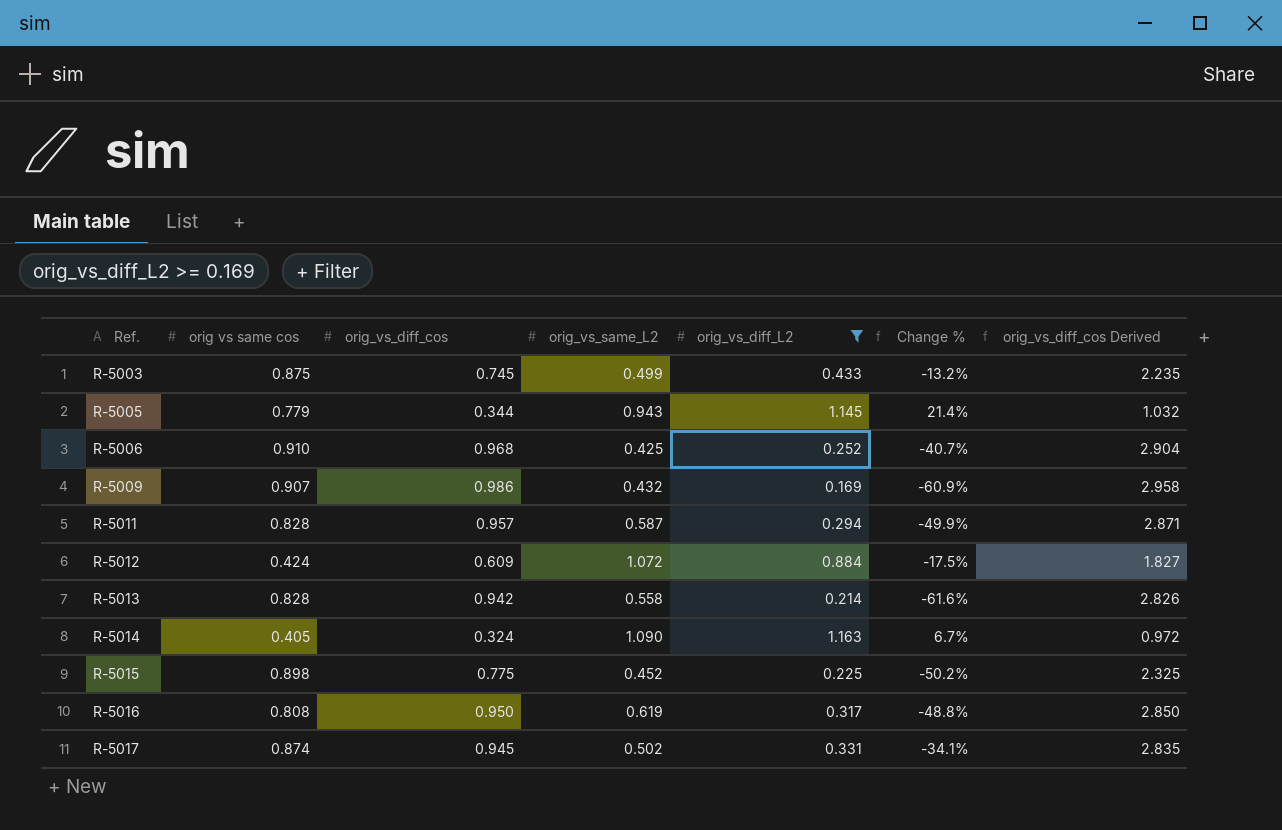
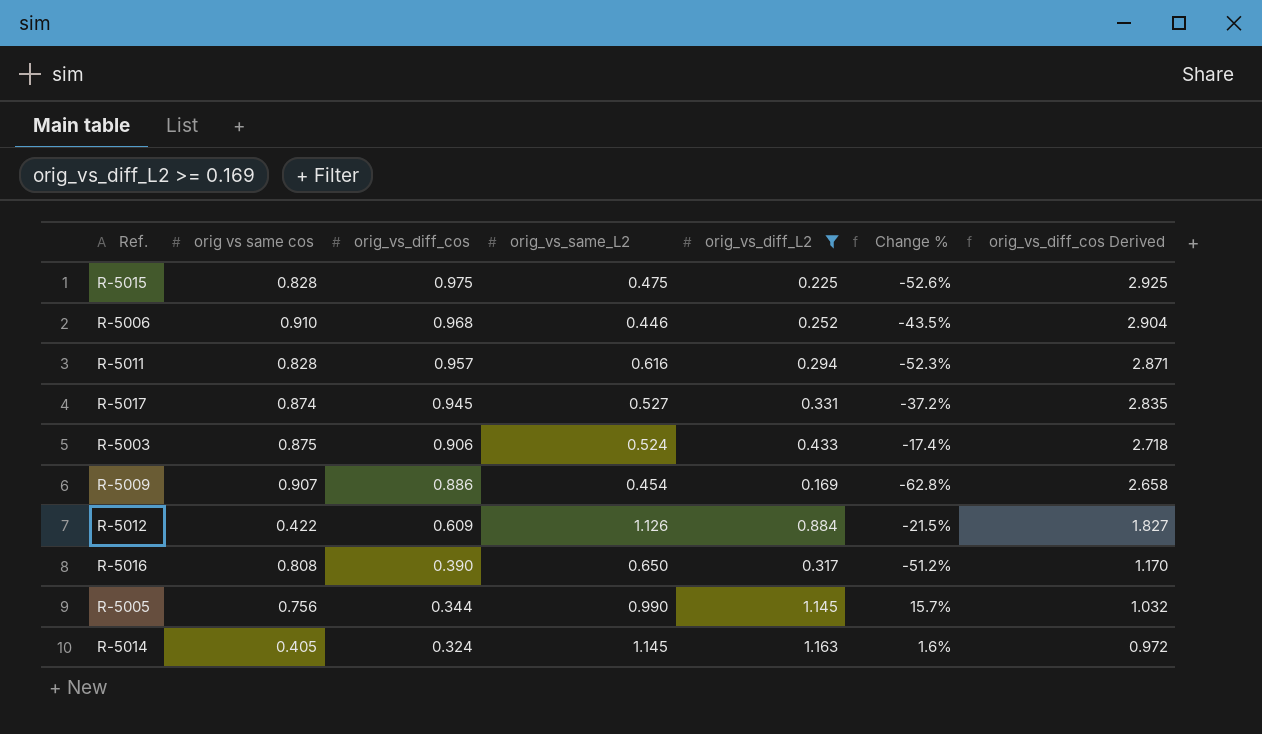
row order: Ref. ascending -> orig_vs_diff_cos descending
row R-5013: 0.828 | 0.942 | 0.558 | 0.214 | -61.6% | 2.826 -> none
R-5015 | orig vs same cos: 0.898 -> 0.828
R-5015 | orig_vs_diff_cos: 0.775 -> 0.975
R-5015 | orig_vs_same_L2: 0.452 -> 0.475
R-5015 | Change %: -50.2% -> -52.6%
R-5015 | orig_vs_diff_cos Derived: 2.325 -> 2.925
R-5006 | orig_vs_same_L2: 0.425 -> 0.446
R-5006 | Change %: -40.7% -> -43.5%
R-5011 | orig_vs_same_L2: 0.587 -> 0.616
R-5011 | Change %: -49.9% -> -52.3%
R-5017 | orig_vs_same_L2: 0.502 -> 0.527
R-5017 | Change %: -34.1% -> -37.2%
R-5003 | orig_vs_diff_cos: 0.745 -> 0.906
R-5003 | orig_vs_same_L2: 0.499 -> 0.524
R-5003 | Change %: -13.2% -> -17.4%
R-5003 | orig_vs_diff_cos Derived: 2.235 -> 2.718
R-5009 | orig_vs_diff_cos: 0.986 -> 0.886
R-5009 | orig_vs_same_L2: 0.432 -> 0.454
R-5009 | Change %: -60.9% -> -62.8%
R-5009 | orig_vs_diff_cos Derived: 2.958 -> 2.658
R-5012 | orig vs same cos: 0.424 -> 0.422
R-5012 | orig_vs_same_L2: 1.072 -> 1.126
R-5012 | Change %: -17.5% -> -21.5%
R-5016 | orig_vs_diff_cos: 0.950 -> 0.390
R-5016 | orig_vs_same_L2: 0.619 -> 0.650
R-5016 | Change %: -48.8% -> -51.2%
R-5016 | orig_vs_diff_cos Derived: 2.850 -> 1.170
R-5005 | orig vs same cos: 0.779 -> 0.756
R-5005 | orig_vs_same_L2: 0.943 -> 0.990
R-5005 | Change %: 21.4% -> 15.7%
R-5014 | orig_vs_same_L2: 1.090 -> 1.145
R-5014 | Change %: 6.7% -> 1.6%

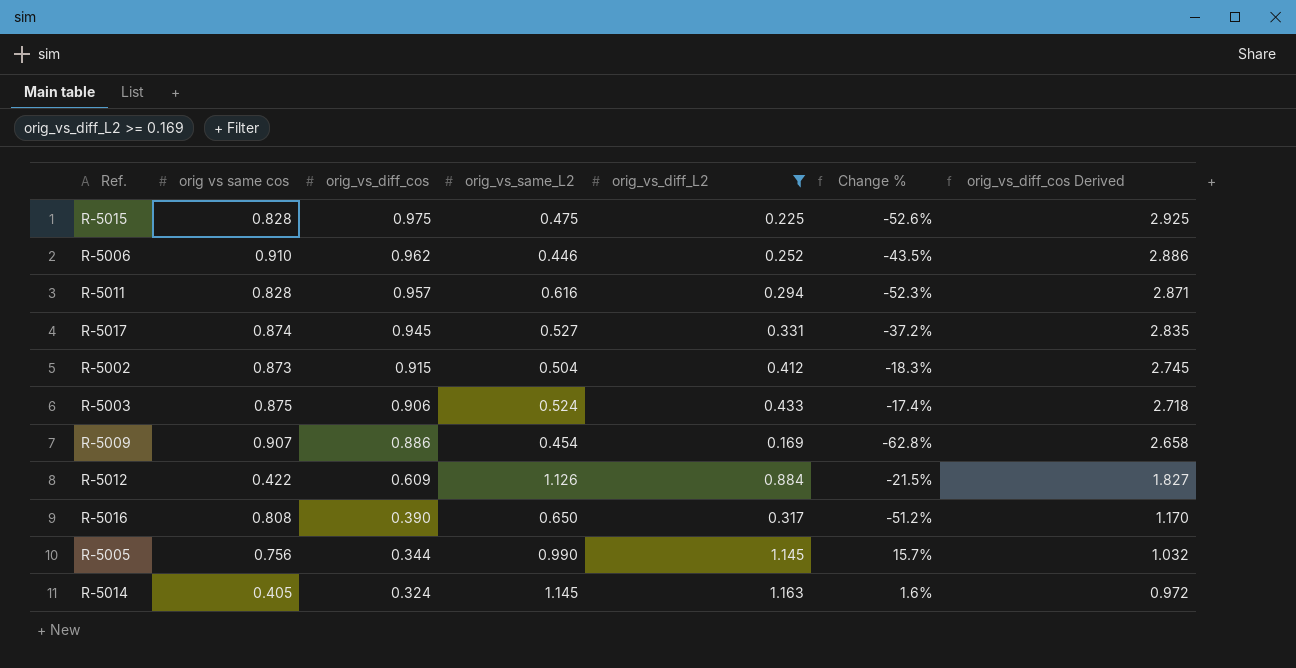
R-5006 | orig_vs_diff_cos: 0.968 -> 0.962
R-5006 | orig_vs_diff_cos Derived: 2.904 -> 2.886
row R-5002: none -> 0.873 | 0.915 | 0.504 | 0.412 | -18.3% | 2.745

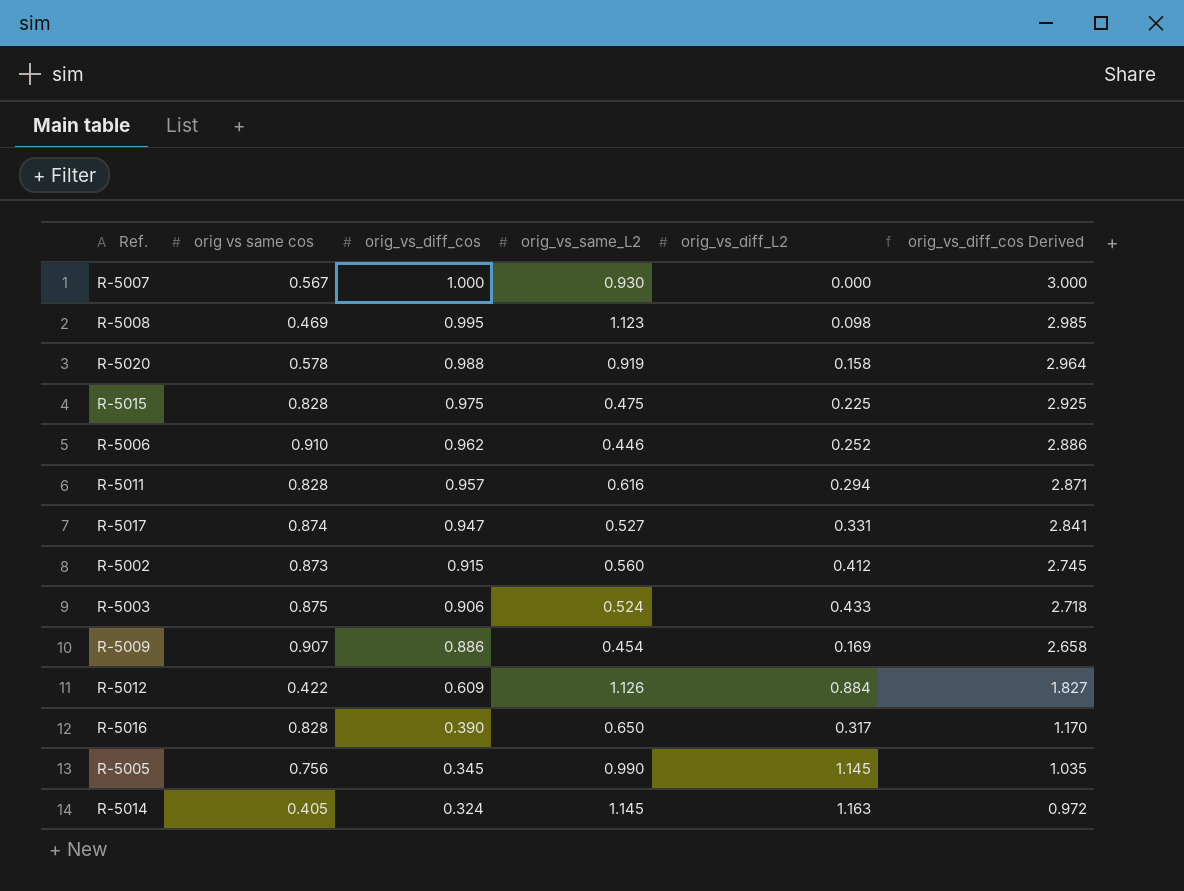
filter: orig_vs_diff_L2 >= 0.169 -> none
column Change % | formula: ([orig_vs_diff_L2] - [orig_vs_same_L2]) / [orig_vs_same_L2] -> none
R-5017 | orig_vs_diff_cos: 0.945 -> 0.947
R-5017 | orig_vs_diff_cos Derived: 2.835 -> 2.841
R-5002 | orig_vs_same_L2: 0.504 -> 0.560
R-5016 | orig vs same cos: 0.808 -> 0.828
R-5005 | orig_vs_diff_cos: 0.344 -> 0.345
R-5005 | orig_vs_diff_cos Derived: 1.032 -> 1.035

